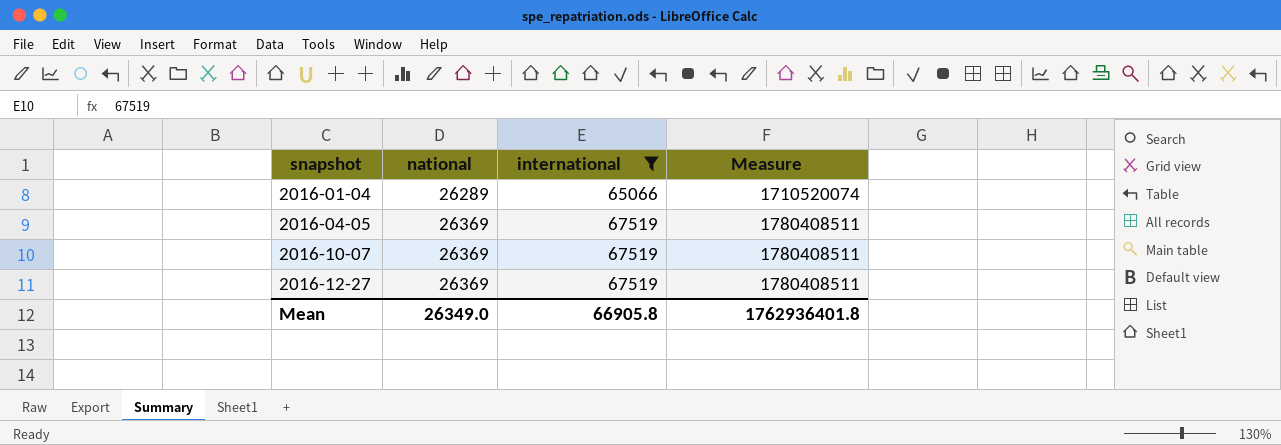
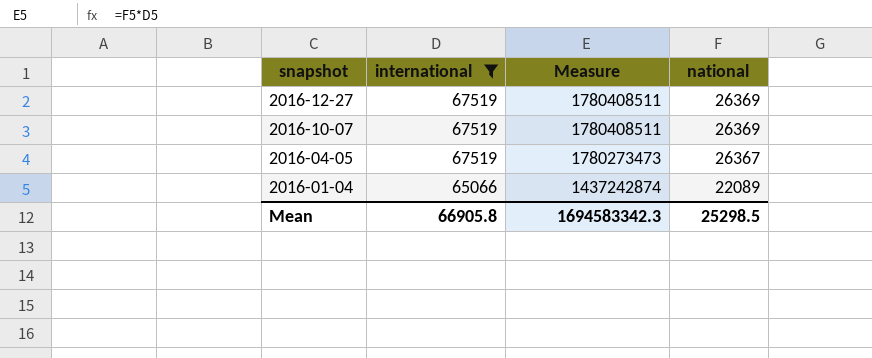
row order: snapshot ascending -> snapshot descending
column national | position: 2 -> 4
2016-04-05 | Measure: 1780408511 -> 1780273473
2016-04-05 | national: 26369 -> 26367
2016-01-04 | Measure: 1710520074 -> 1437242874
2016-01-04 | national: 26289 -> 22089
Mean | Measure: 1762936401.8 -> 1694583342.3
Mean | national: 26349.0 -> 25298.5

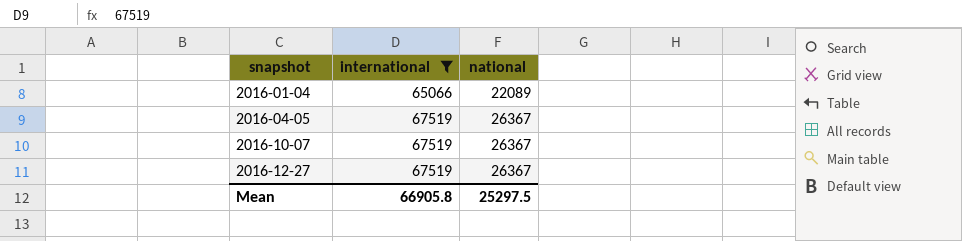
row order: snapshot descending -> snapshot ascending
column Measure | formula: [international] * [national] -> none
2016-10-07 | national: 26369 -> 26367
2016-12-27 | national: 26369 -> 26367
Mean | national: 25298.5 -> 25297.5

